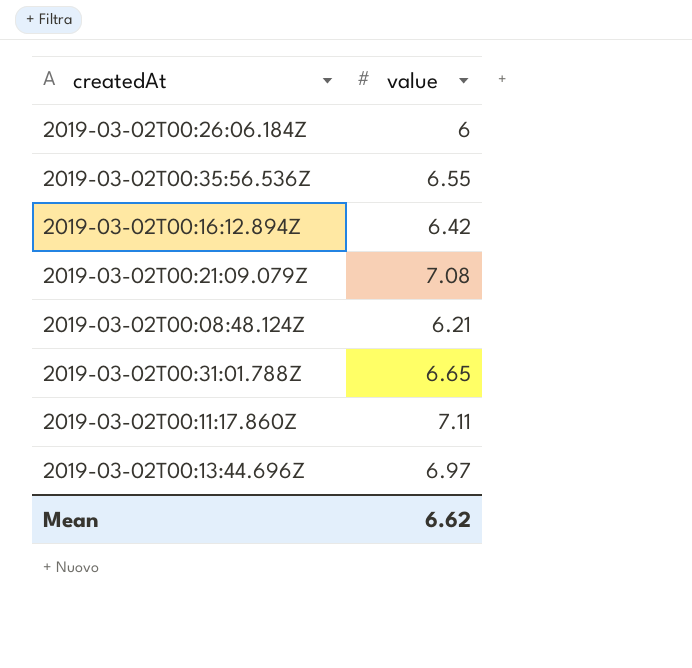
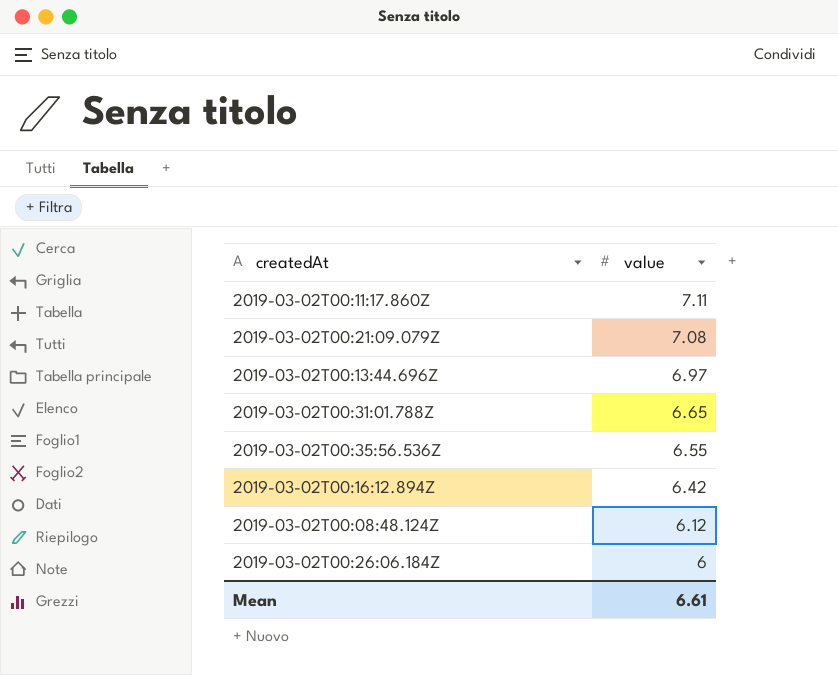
row order: none -> value descending
2019-03-02T00:08:48.124Z | value: 6.21 -> 6.12
Mean | value: 6.62 -> 6.61

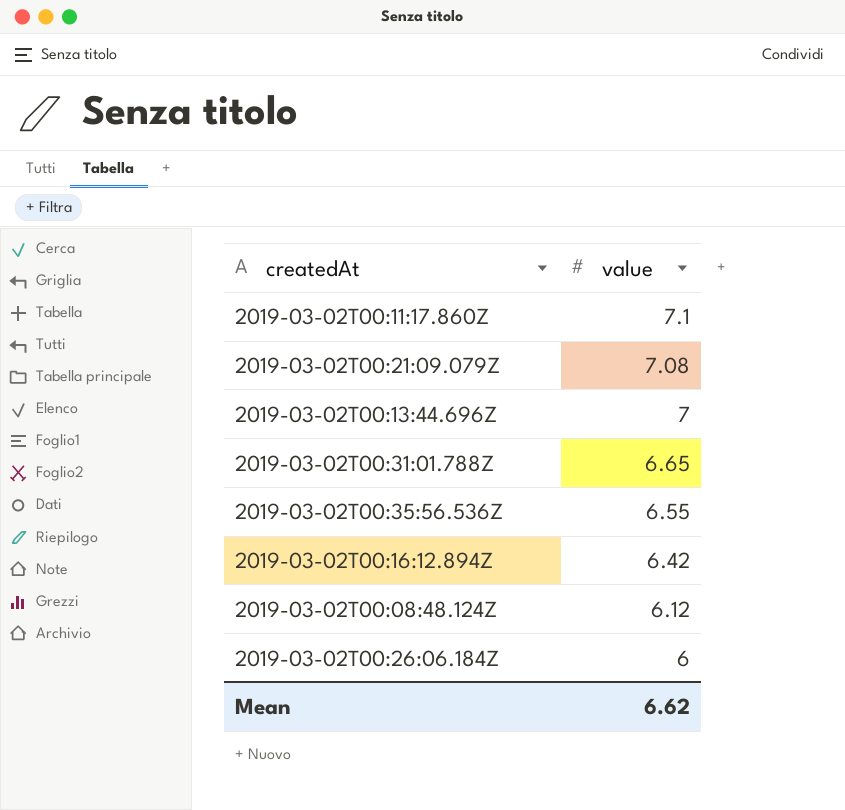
2019-03-02T00:11:17.860Z | value: 7.11 -> 7.1
2019-03-02T00:13:44.696Z | value: 6.97 -> 7
Mean | value: 6.61 -> 6.62

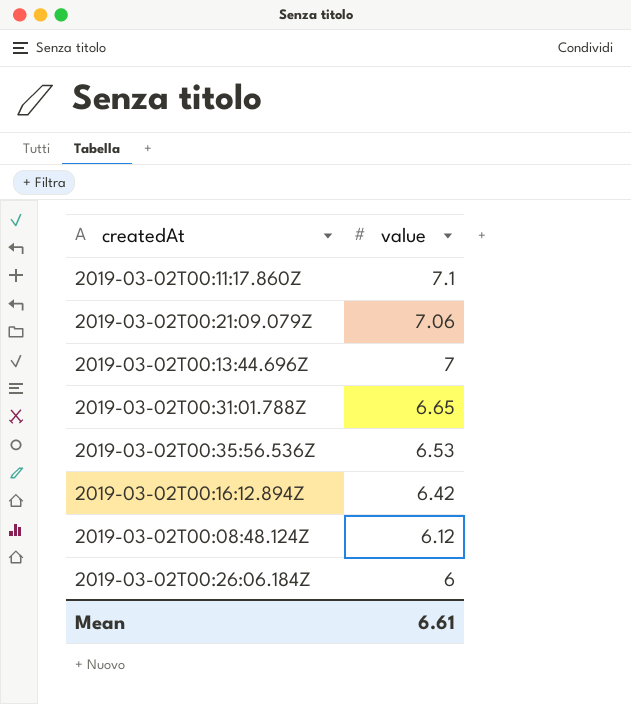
2019-03-02T00:21:09.079Z | value: 7.08 -> 7.06
2019-03-02T00:35:56.536Z | value: 6.55 -> 6.53
Mean | value: 6.62 -> 6.61

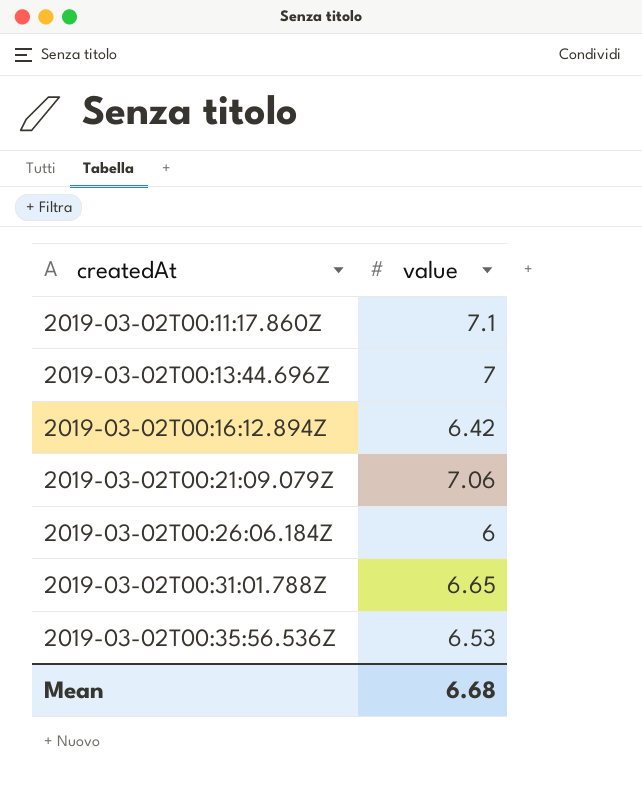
row order: value descending -> createdAt ascending
row 2019-03-02T00:08:48.124Z: 6.12 -> none
Mean | value: 6.61 -> 6.68

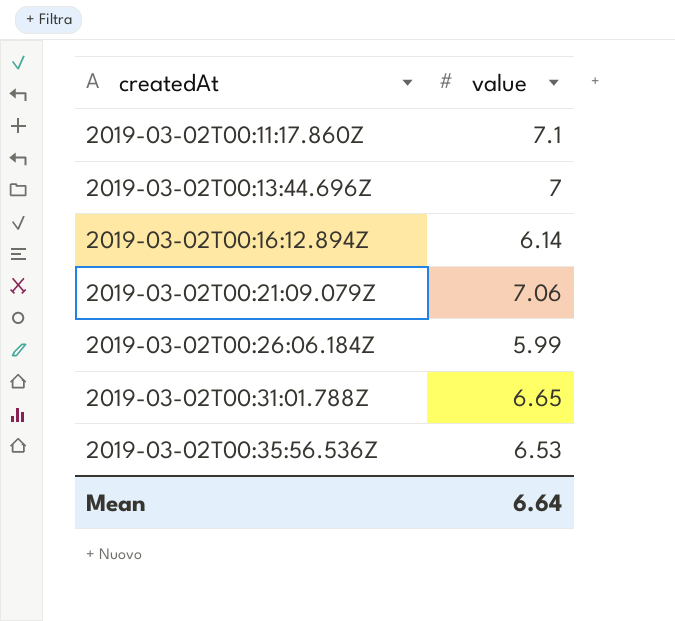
2019-03-02T00:16:12.894Z | value: 6.42 -> 6.14
2019-03-02T00:26:06.184Z | value: 6 -> 5.99
Mean | value: 6.68 -> 6.64

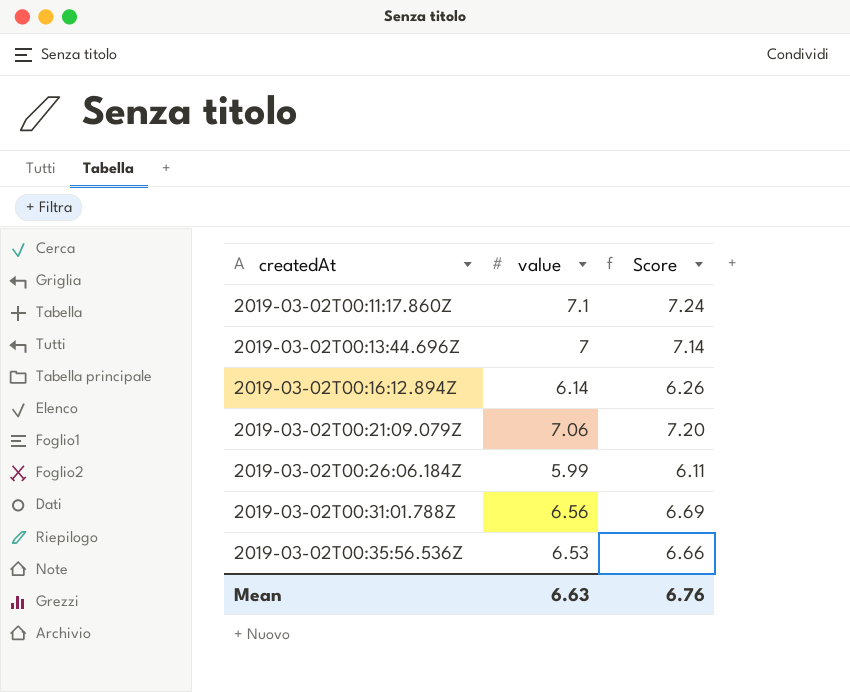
column Score | formula: none -> [value] * 1.02
2019-03-02T00:31:01.788Z | value: 6.65 -> 6.56
Mean | value: 6.64 -> 6.63

